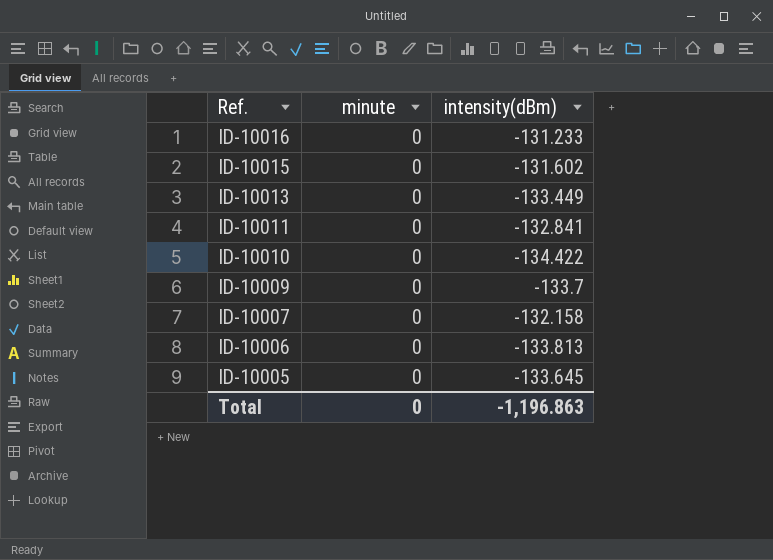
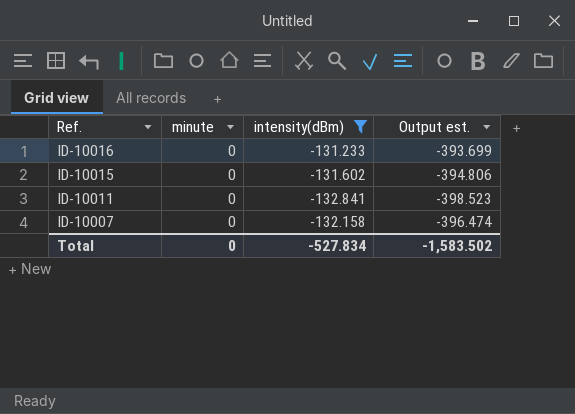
filter: none -> intensity(dBm) >= -132.841
column Output est. | formula: none -> [intensity(dBm)] * 3
Total | intensity(dBm): -1,196.863 -> -527.834

